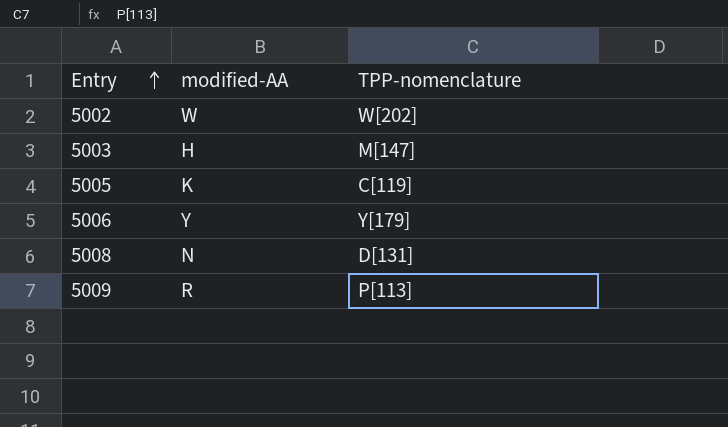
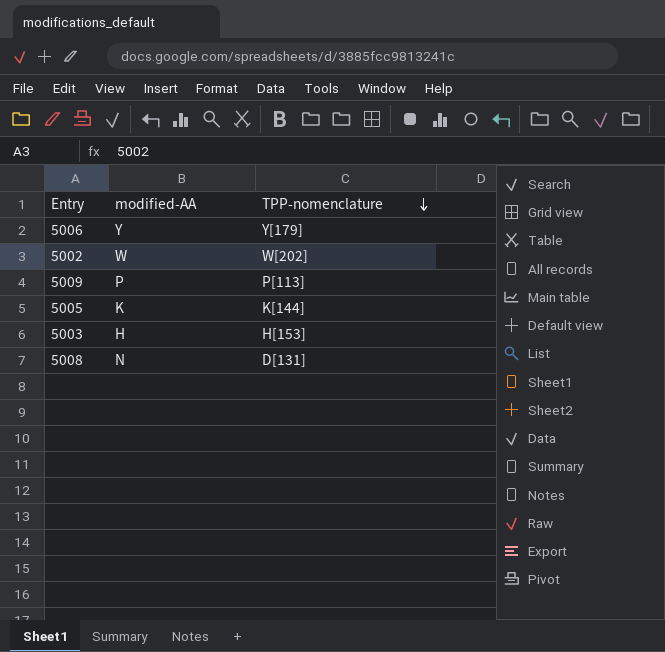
row order: Entry ascending -> TPP-nomenclature descending
5009 | modified-AA: R -> P
5005 | TPP-nomenclature: C[119] -> K[144]
5003 | TPP-nomenclature: M[147] -> H[153]

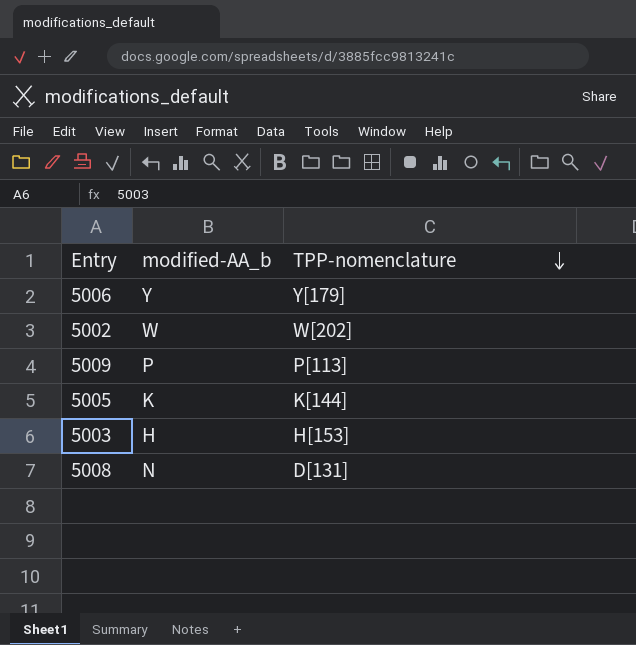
column name: modified-AA -> modified-AA_b

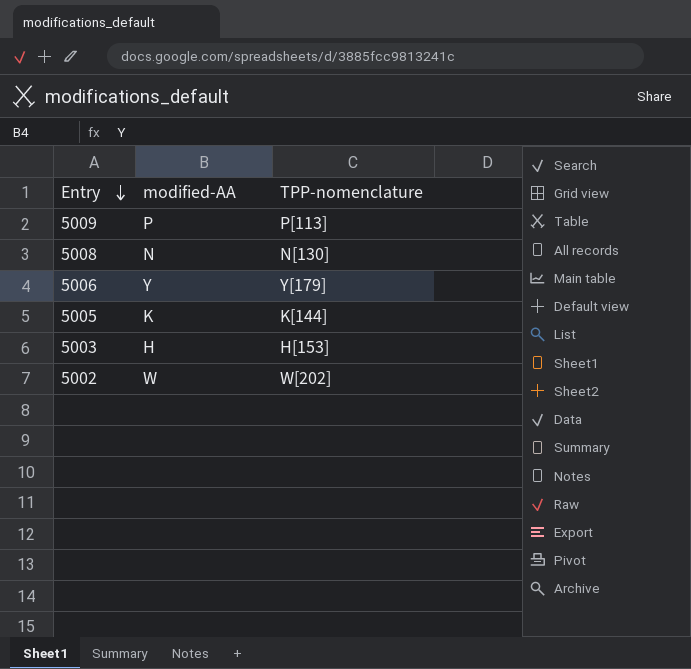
row order: TPP-nomenclature descending -> Entry descending
column name: modified-AA_b -> modified-AA
5008 | TPP-nomenclature: D[131] -> N[130]

